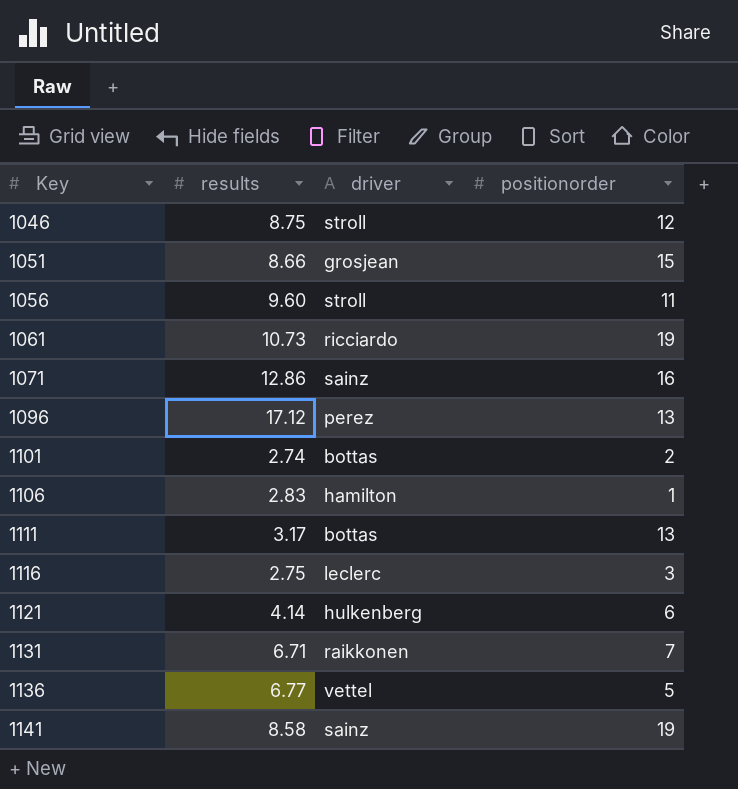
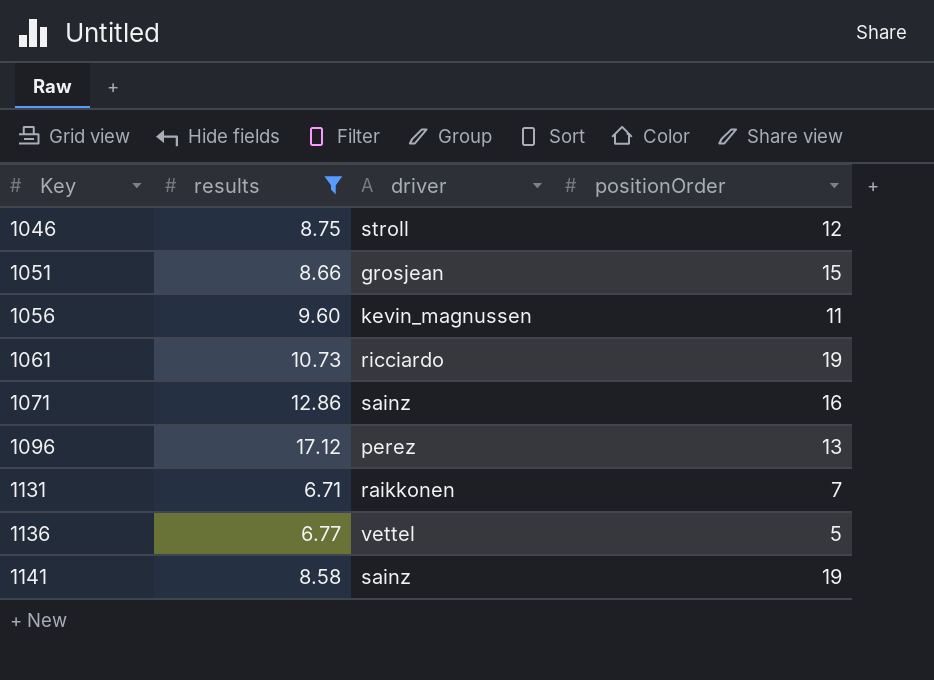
filter: none -> results >= 6.71
column name: positionorder -> positionOrder
1056 | driver: stroll -> kevin_magnussen

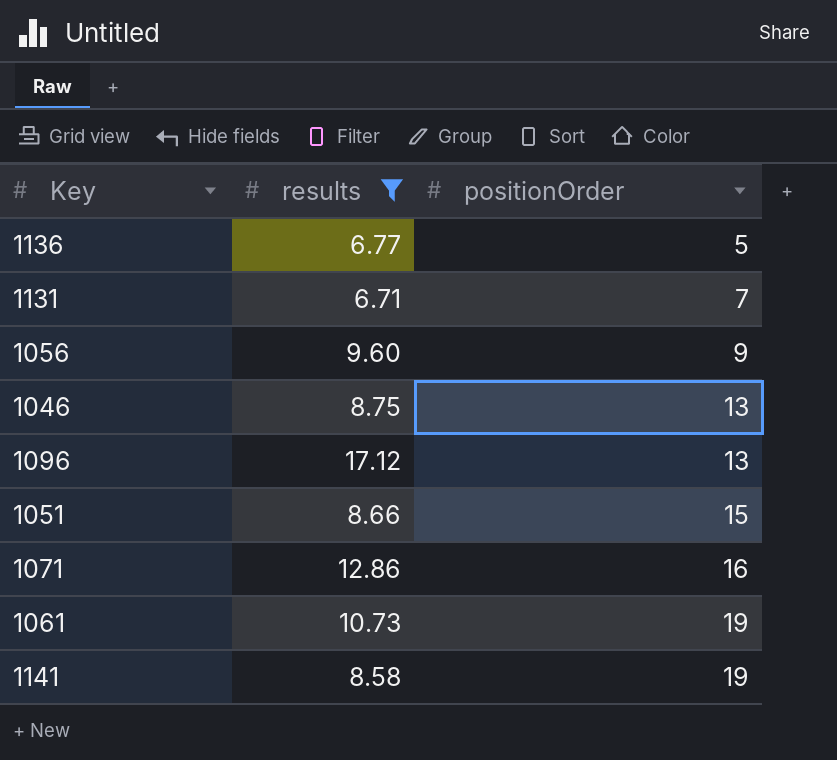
row order: Key ascending -> positionOrder ascending
column driver | position: 3 -> none
1056 | positionOrder: 11 -> 9
1046 | positionOrder: 12 -> 13

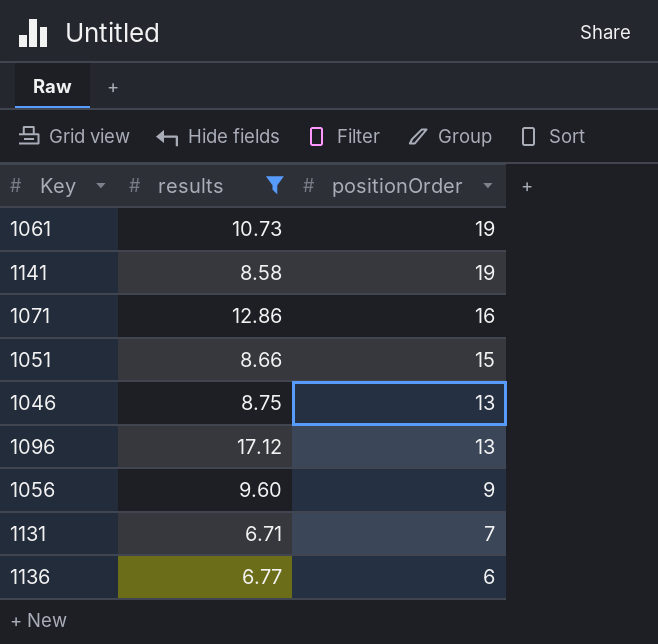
row order: positionOrder ascending -> positionOrder descending
1136 | positionOrder: 5 -> 6

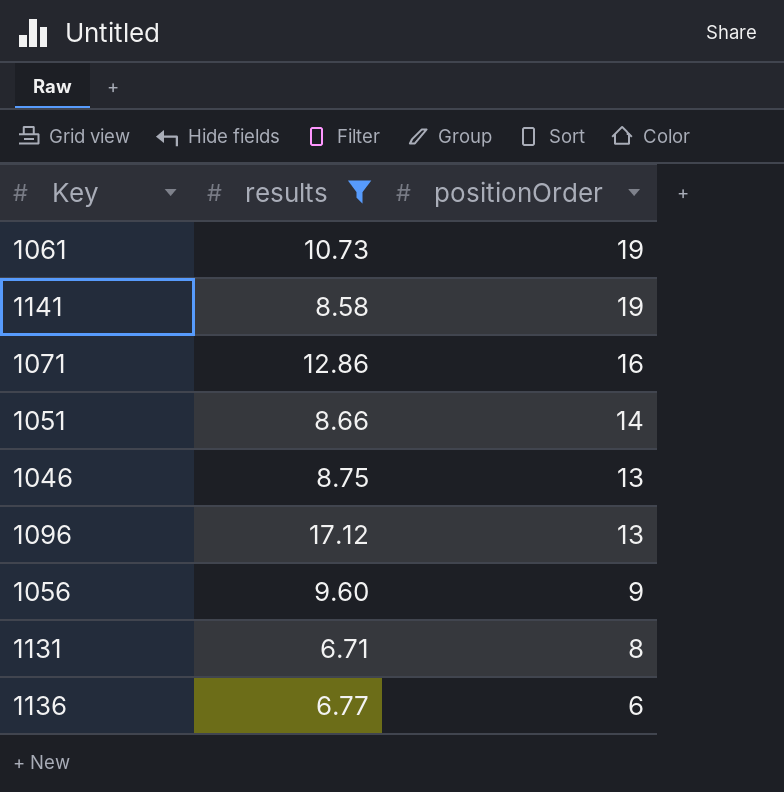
1051 | positionOrder: 15 -> 14
1131 | positionOrder: 7 -> 8

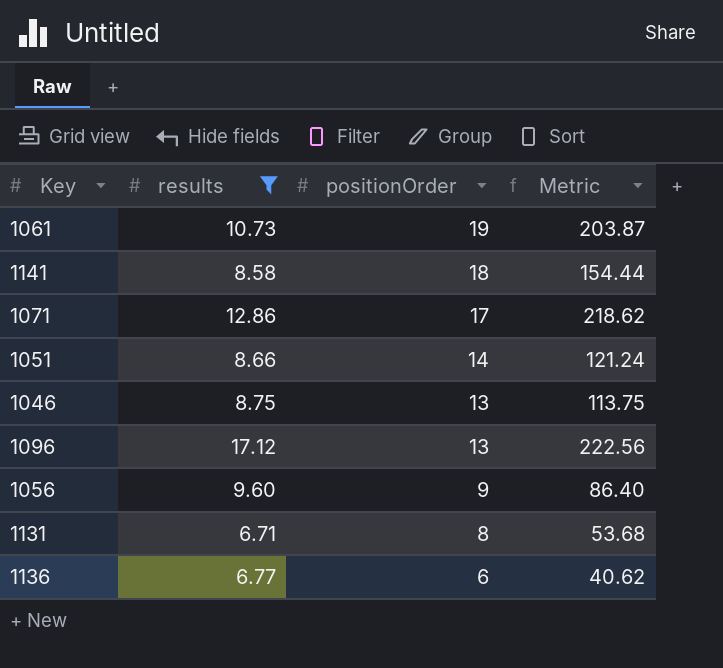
column Metric | formula: none -> [results] * [positionOrder]
1141 | positionOrder: 19 -> 18
1071 | positionOrder: 16 -> 17

